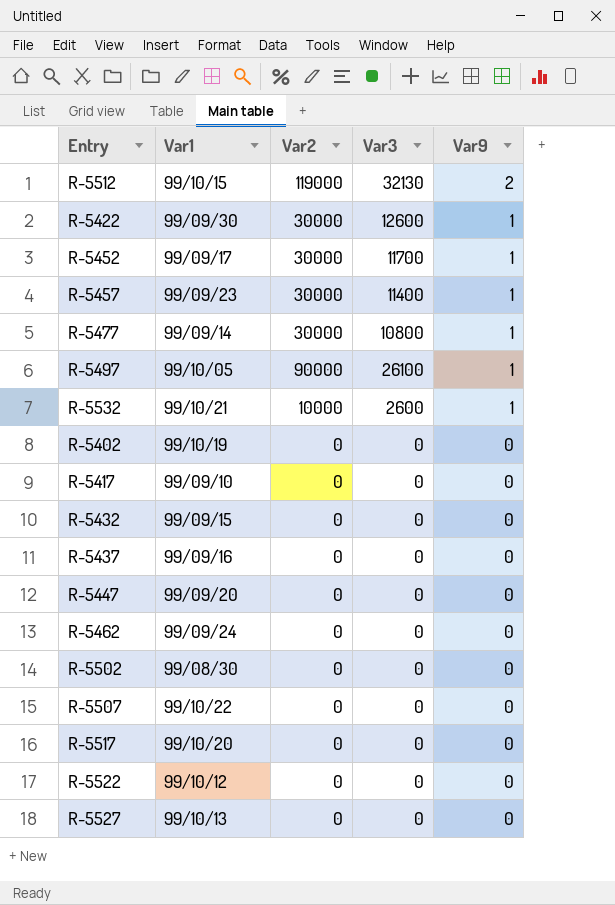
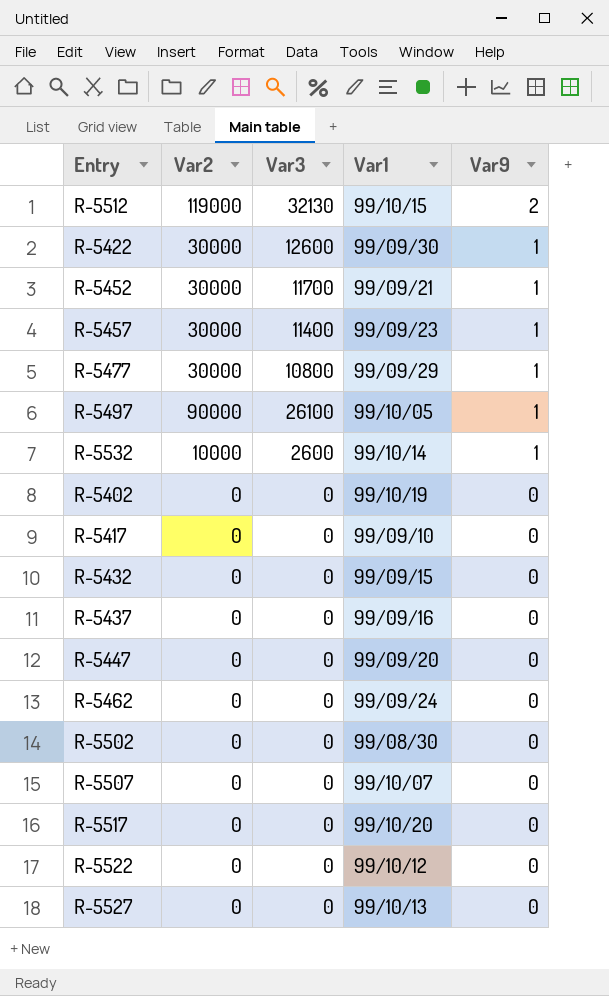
column Var1 | position: 2 -> 4
R-5452 | Var1: 99/09/17 -> 99/09/21
R-5477 | Var1: 99/09/14 -> 99/09/29
R-5532 | Var1: 99/10/21 -> 99/10/14
R-5507 | Var1: 99/10/22 -> 99/10/07

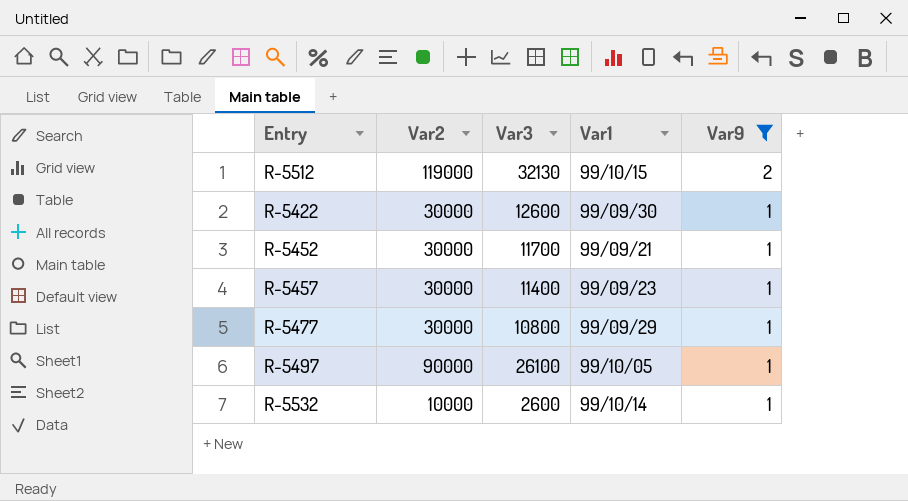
filter: none -> Var9 != 0

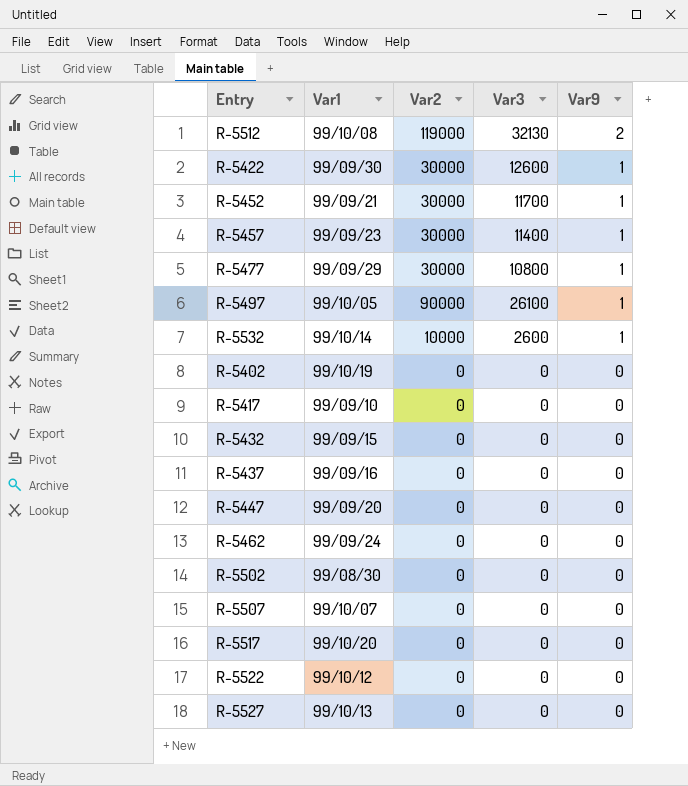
filter: Var9 != 0 -> none
column Var1 | position: 4 -> 2
R-5512 | Var1: 99/10/15 -> 99/10/08

